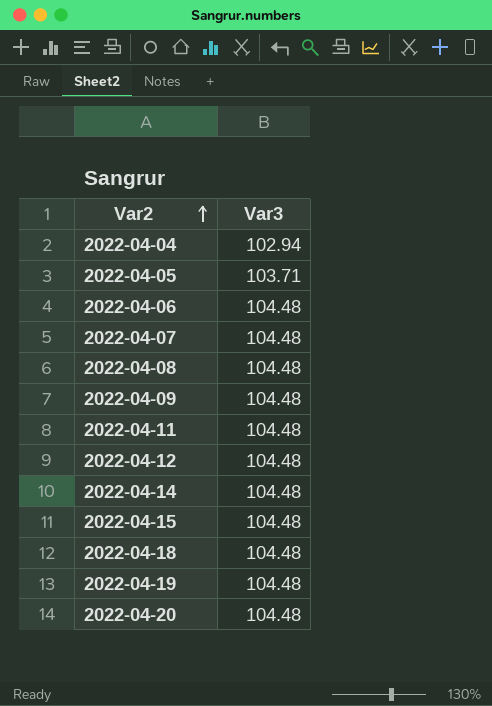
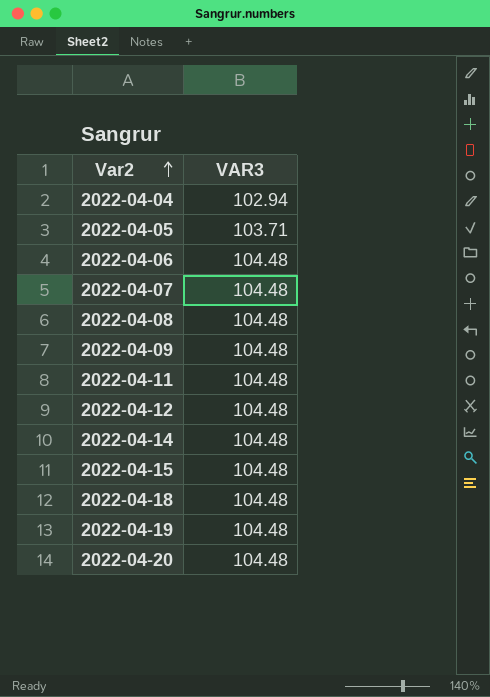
column name: Var3 -> VAR3

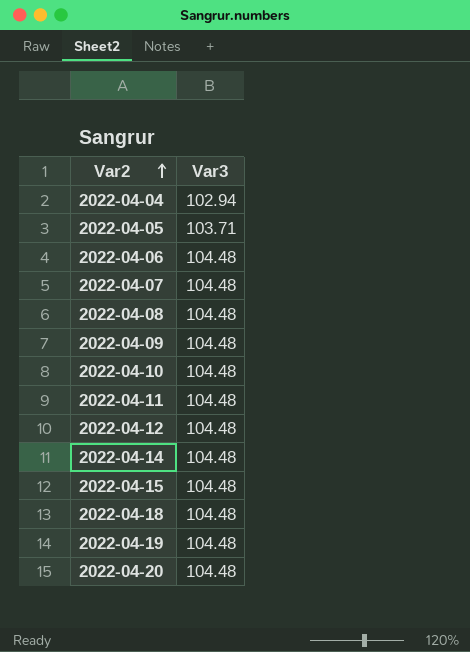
column name: VAR3 -> Var3
row 2022-04-10: none -> 104.48

